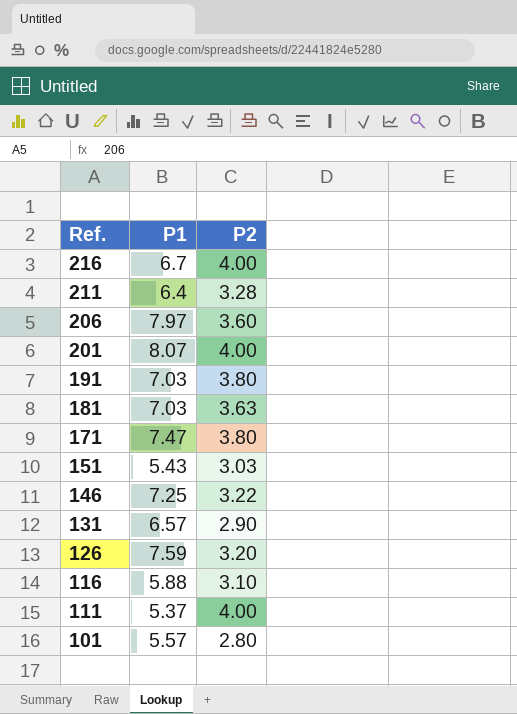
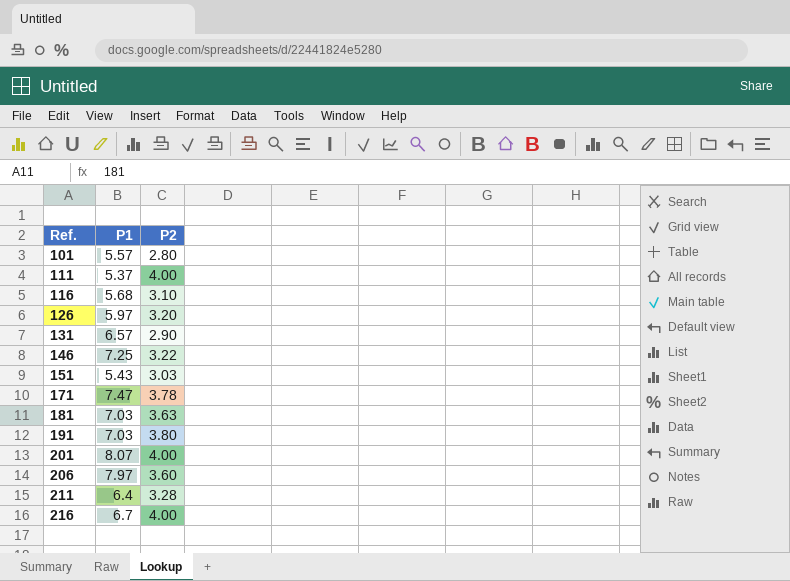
row order: Ref. descending -> Ref. ascending
116 | P1: 5.88 -> 5.68
126 | P1: 7.59 -> 5.97
171 | P2: 3.80 -> 3.78

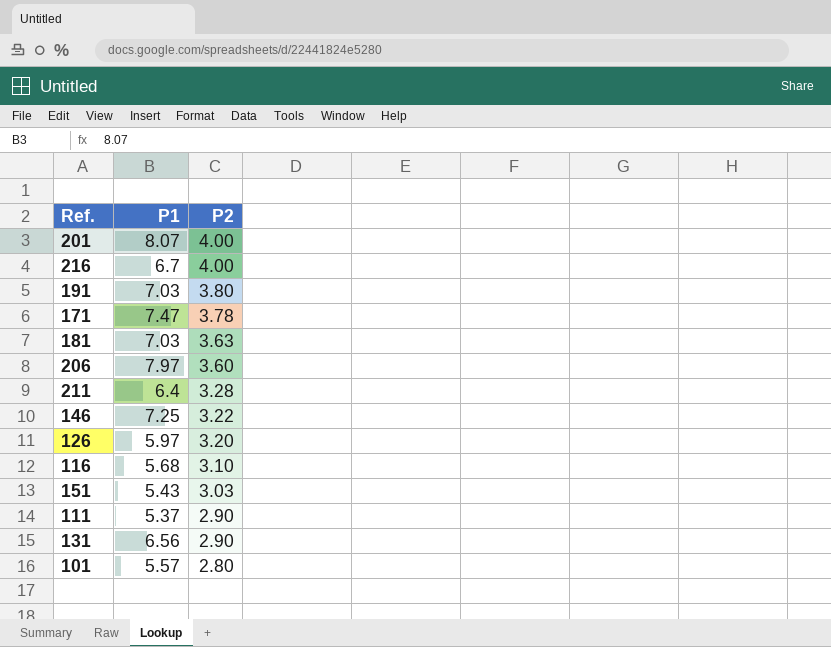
row order: Ref. ascending -> P2 descending
111 | P2: 4.00 -> 2.90
131 | P1: 6.57 -> 6.56

